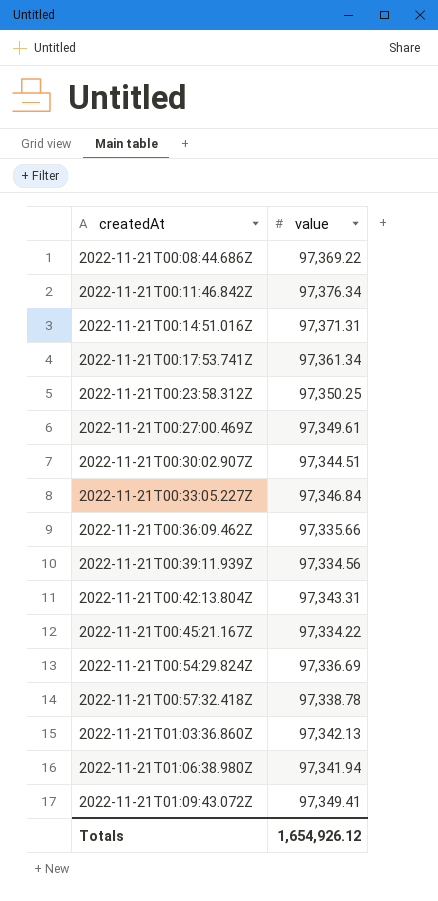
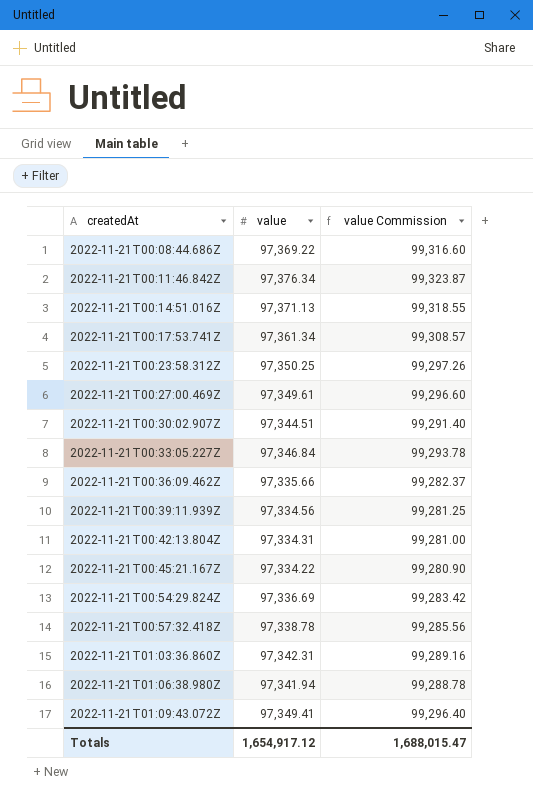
column value Commission | formula: none -> [value] * 1.02
2022-11-21T00:14:51.016Z | value: 97,371.31 -> 97,371.13
2022-11-21T00:42:13.804Z | value: 97,343.31 -> 97,334.31
2022-11-21T01:03:36.860Z | value: 97,342.13 -> 97,342.31
Totals | value: 1,654,926.12 -> 1,654,917.12

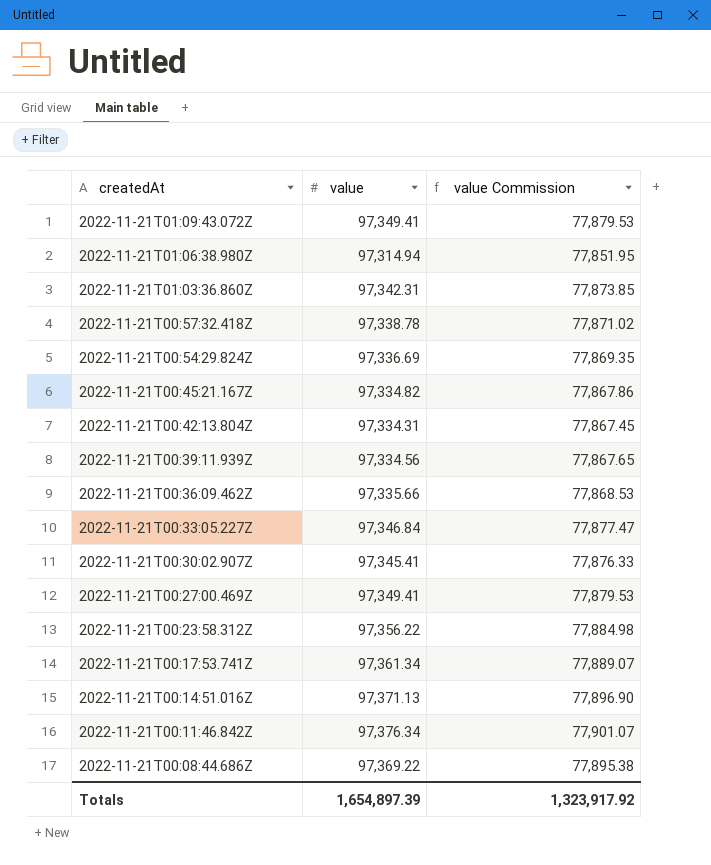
row order: createdAt ascending -> createdAt descending
column value Commission | formula: [value] * 1.02 -> [value] * 0.8
2022-11-21T01:06:38.980Z | value: 97,341.94 -> 97,314.94
2022-11-21T00:45:21.167Z | value: 97,334.22 -> 97,334.82
2022-11-21T00:30:02.907Z | value: 97,344.51 -> 97,345.41
2022-11-21T00:27:00.469Z | value: 97,349.61 -> 97,349.41
2022-11-21T00:23:58.312Z | value: 97,350.25 -> 97,356.22
Totals | value: 1,654,917.12 -> 1,654,897.39
Totals | value Commission: 1,688,015.47 -> 1,323,917.92

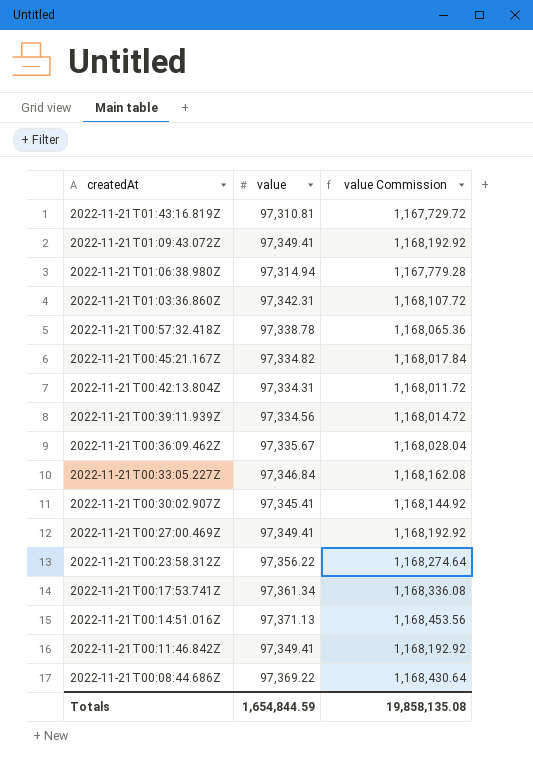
column value Commission | formula: [value] * 0.8 -> [value] * 12
row 2022-11-21T00:54:29.824Z: 97,336.69 | 77,869.35 -> none
row 2022-11-21T01:43:16.819Z: none -> 97,310.81 | 1,167,729.72
2022-11-21T00:36:09.462Z | value: 97,335.66 -> 97,335.67
2022-11-21T00:11:46.842Z | value: 97,376.34 -> 97,349.41
Totals | value: 1,654,897.39 -> 1,654,844.59
Totals | value Commission: 1,323,917.92 -> 19,858,135.08

